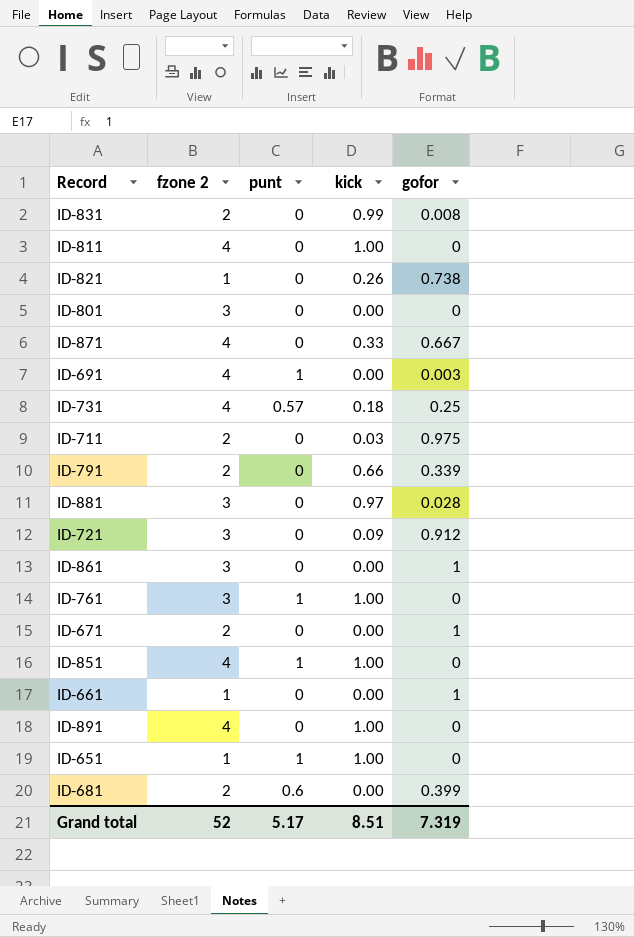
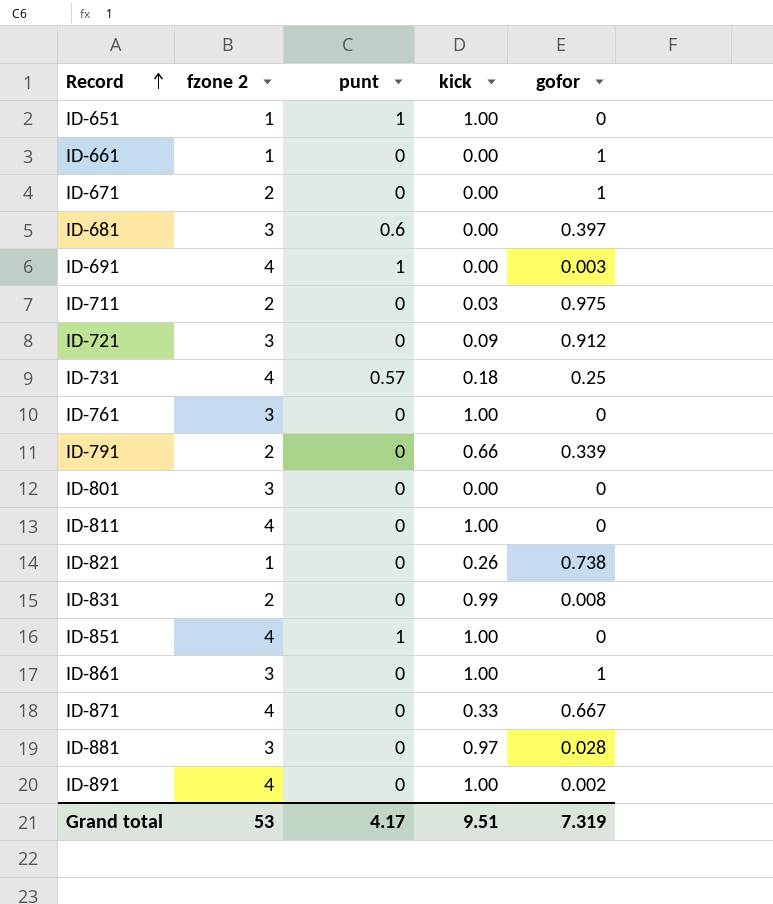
row order: none -> Record ascending
ID-681 | fzone 2: 2 -> 3
ID-681 | gofor: 0.399 -> 0.397
ID-761 | punt: 1 -> 0
ID-861 | kick: 0.00 -> 1.00
ID-891 | gofor: 0 -> 0.002
Grand total | fzone 2: 52 -> 53
Grand total | punt: 5.17 -> 4.17
Grand total | kick: 8.51 -> 9.51

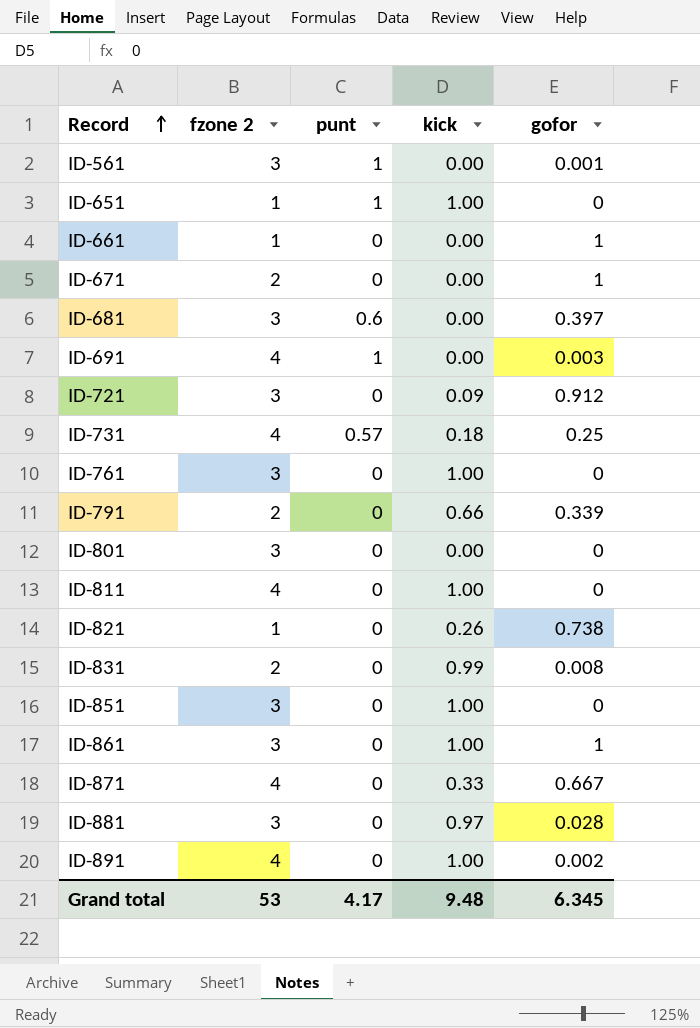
row ID-711: 2 | 0 | 0.03 | 0.975 -> none
row ID-561: none -> 3 | 1 | 0.00 | 0.001
ID-851 | fzone 2: 4 -> 3
ID-851 | punt: 1 -> 0
Grand total | kick: 9.51 -> 9.48
Grand total | gofor: 7.319 -> 6.345

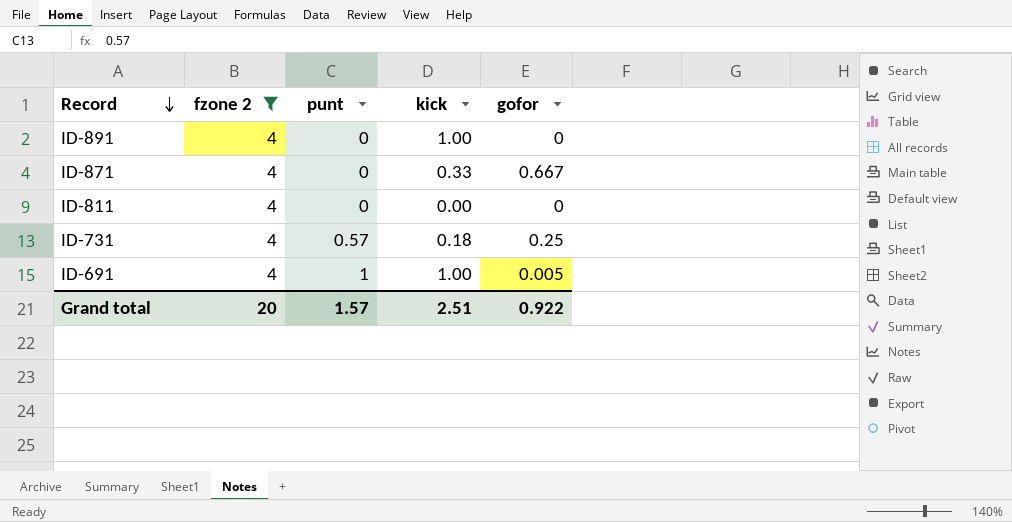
filter: none -> fzone 2 = 4
row order: Record ascending -> Record descending
ID-891 | gofor: 0.002 -> 0
ID-811 | kick: 1.00 -> 0.00
ID-691 | kick: 0.00 -> 1.00
ID-691 | gofor: 0.003 -> 0.005
Grand total | fzone 2: 53 -> 20
Grand total | punt: 4.17 -> 1.57
Grand total | kick: 9.48 -> 2.51
Grand total | gofor: 6.345 -> 0.922

